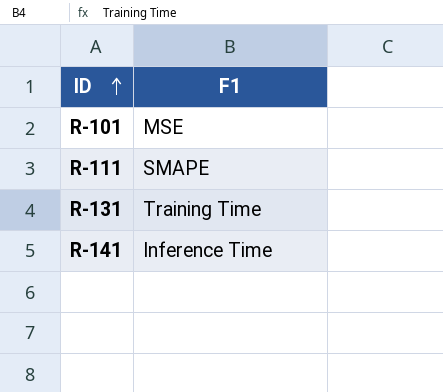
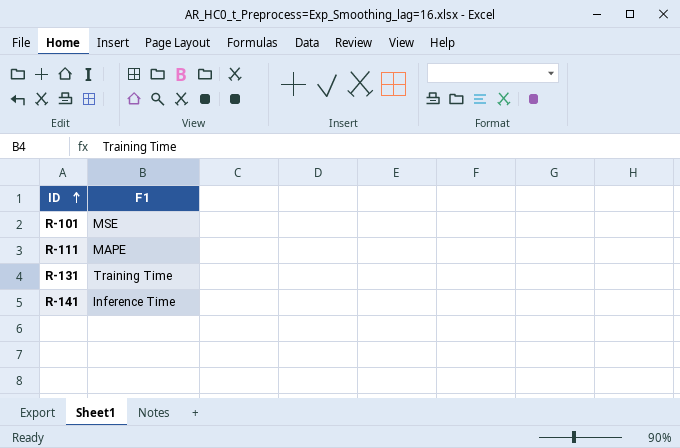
R-111 | F1: SMAPE -> MAPE

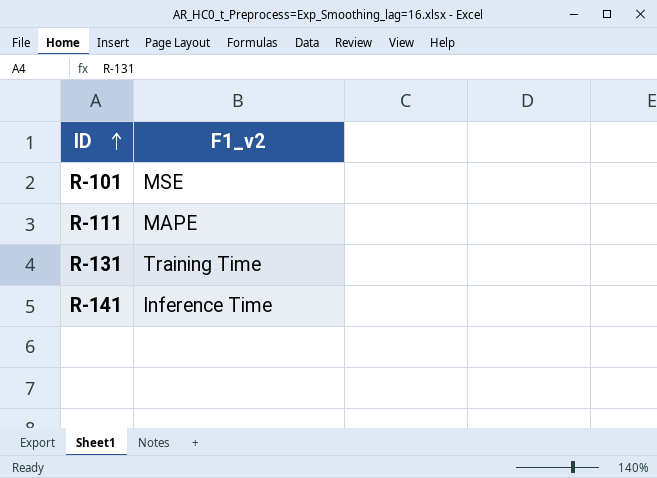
column name: F1 -> F1_v2

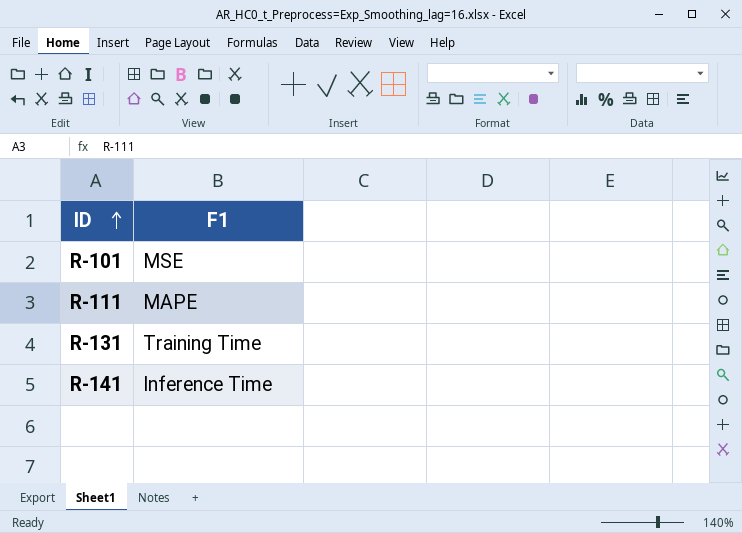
column name: F1_v2 -> F1

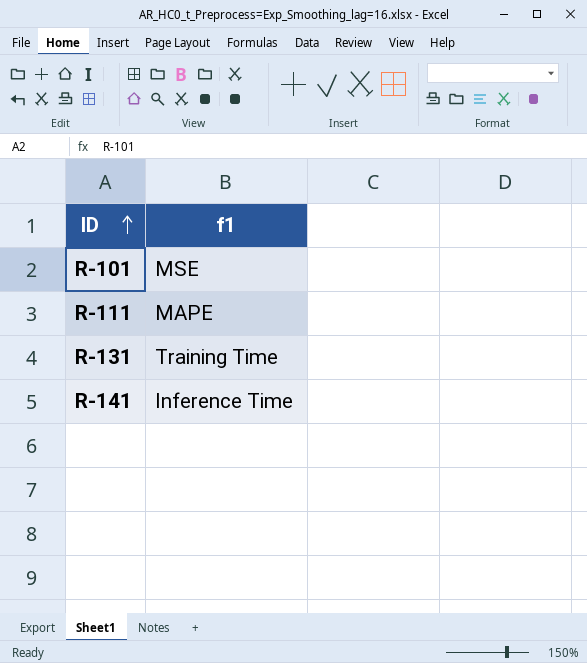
column name: F1 -> f1

